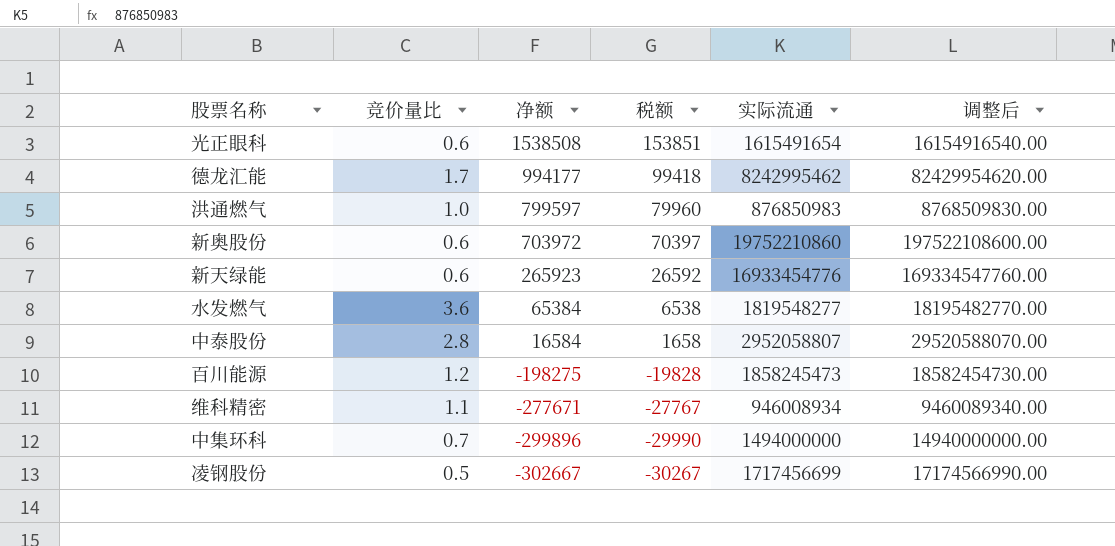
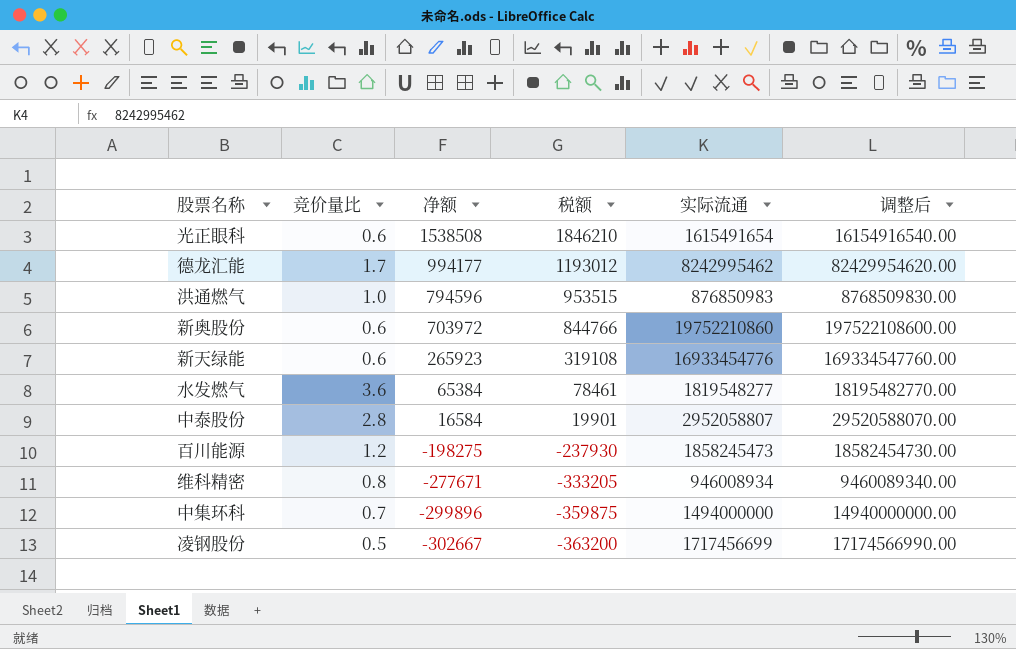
column 税额 | formula: [净额] * 0.1 -> [净额] * 1.2
洪通燃气 | 净额: 799597 -> 794596
维科精密 | 竞价量比: 1.1 -> 0.8

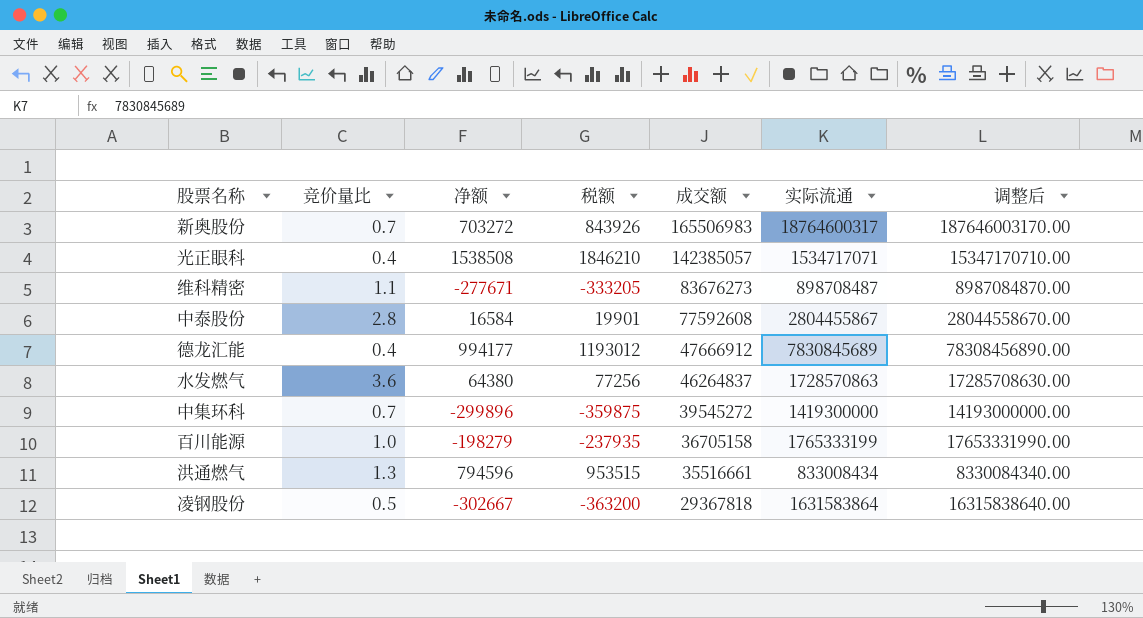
row order: 净额 descending -> 成交额 descending
column 成交额 | position: none -> 5
row 新天绿能: 0.6 | 265923 | 319108 | 16933454776 | 169334547760.00 -> none
新奥股份 | 竞价量比: 0.6 -> 0.7
新奥股份 | 净额: 703972 -> 703272
新奥股份 | 税额: 844766 -> 843926
新奥股份 | 实际流通: 19752210860 -> 18764600317
新奥股份 | 调整后: 197522108600.00 -> 187646003170.00
光正眼科 | 竞价量比: 0.6 -> 0.4
光正眼科 | 实际流通: 1615491654 -> 1534717071
光正眼科 | 调整后: 16154916540.00 -> 15347170710.00
维科精密 | 竞价量比: 0.8 -> 1.1
维科精密 | 实际流通: 946008934 -> 898708487
维科精密 | 调整后: 9460089340.00 -> 8987084870.00
中泰股份 | 实际流通: 2952058807 -> 2804455867
中泰股份 | 调整后: 29520588070.00 -> 28044558670.00
德龙汇能 | 竞价量比: 1.7 -> 0.4
德龙汇能 | 实际流通: 8242995462 -> 7830845689
德龙汇能 | 调整后: 82429954620.00 -> 78308456890.00
水发燃气 | 净额: 65384 -> 64380
水发燃气 | 税额: 78461 -> 77256
水发燃气 | 实际流通: 1819548277 -> 1728570863
水发燃气 | 调整后: 18195482770.00 -> 17285708630.00
中集环科 | 实际流通: 1494000000 -> 1419300000
中集环科 | 调整后: 14940000000.00 -> 14193000000.00
百川能源 | 竞价量比: 1.2 -> 1.0
百川能源 | 净额: -198275 -> -198279
百川能源 | 税额: -237930 -> -237935
百川能源 | 实际流通: 1858245473 -> 1765333199
百川能源 | 调整后: 18582454730.00 -> 17653331990.00
洪通燃气 | 竞价量比: 1.0 -> 1.3
洪通燃气 | 实际流通: 876850983 -> 833008434
洪通燃气 | 调整后: 8768509830.00 -> 8330084340.00
凌钢股份 | 实际流通: 1717456699 -> 1631583864
凌钢股份 | 调整后: 17174566990.00 -> 16315838640.00

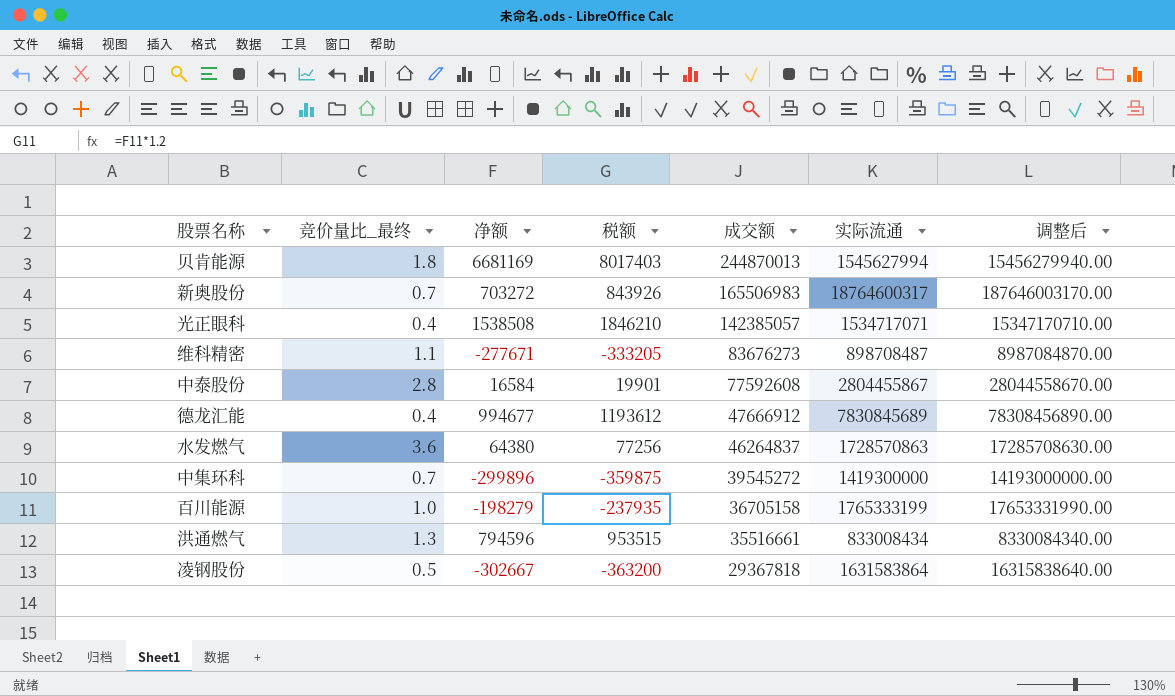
column name: 竞价量比 -> 竞价量比_最终
row 贝肯能源: none -> 1.8 | 6681169 | 8017403 | 244870013 | 1545627994 | 15456279940.00
德龙汇能 | 净额: 994177 -> 994677
德龙汇能 | 税额: 1193012 -> 1193612

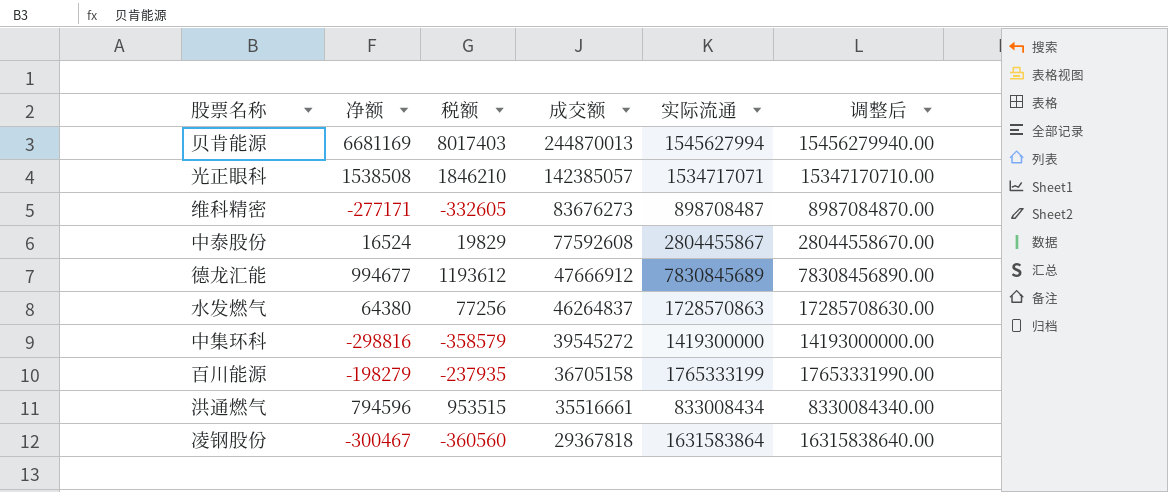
column 竞价量比_最终 | position: 2 -> none
row 新奥股份: 0.7 | 703272 | 843926 | 165506983 | 18764600317 | 187646003170.00 -> none
维科精密 | 净额: -277671 -> -277171
维科精密 | 税额: -333205 -> -332605
中泰股份 | 净额: 16584 -> 16524
中泰股份 | 税额: 19901 -> 19829
中集环科 | 净额: -299896 -> -298816
中集环科 | 税额: -359875 -> -358579
凌钢股份 | 净额: -302667 -> -300467
凌钢股份 | 税额: -363200 -> -360560

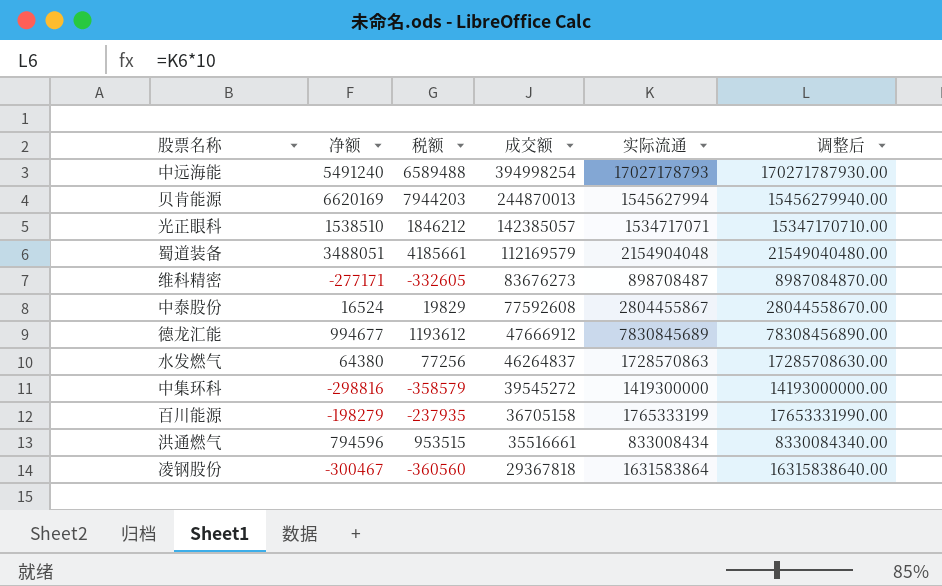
row 中远海能: none -> 5491240 | 6589488 | 394998254 | 17027178793 | 170271787930.00
贝肯能源 | 净额: 6681169 -> 6620169
贝肯能源 | 税额: 8017403 -> 7944203
光正眼科 | 净额: 1538508 -> 1538510
光正眼科 | 税额: 1846210 -> 1846212
row 蜀道装备: none -> 3488051 | 4185661 | 112169579 | 2154904048 | 21549040480.00

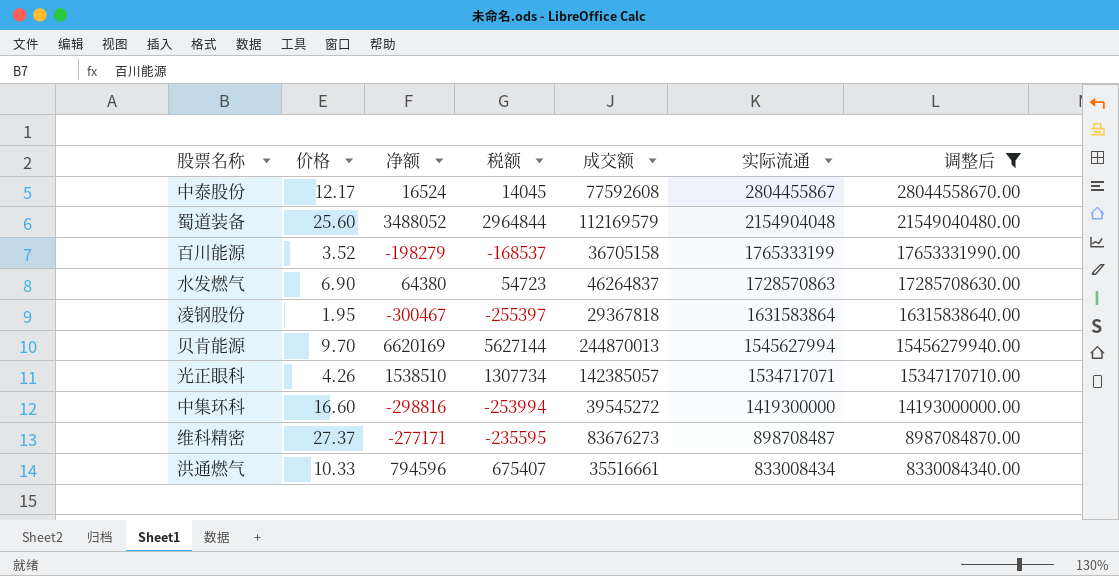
filter: none -> 调整后 <= 28044558670.00
row order: 成交额 descending -> 实际流通 descending
column 价格 | position: none -> 2
column 税额 | formula: [净额] * 1.2 -> [净额] * 0.85
蜀道装备 | 净额: 3488051 -> 3488052

